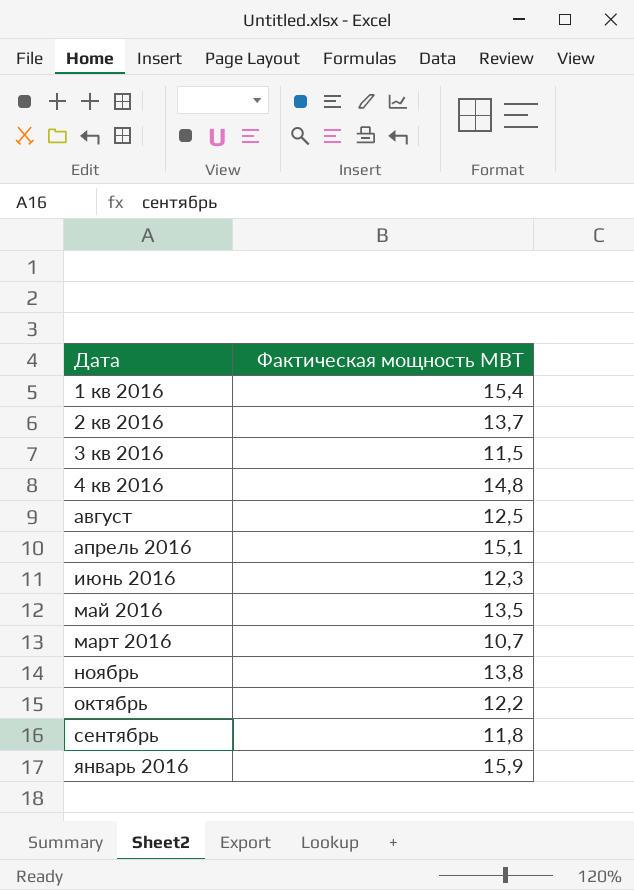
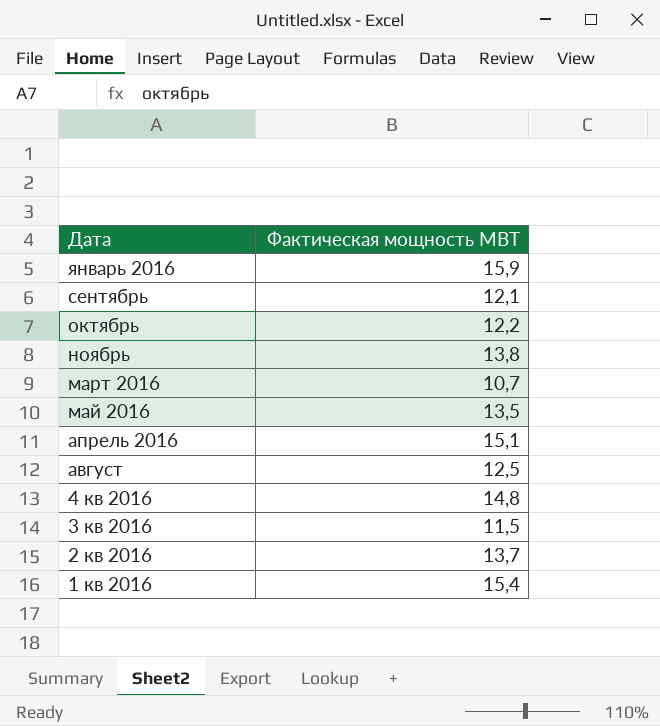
row order: Дата ascending -> Дата descending
row июнь 2016: 12,3 -> none
сентябрь | Фактическая мощность МВТ: 11,8 -> 12,1

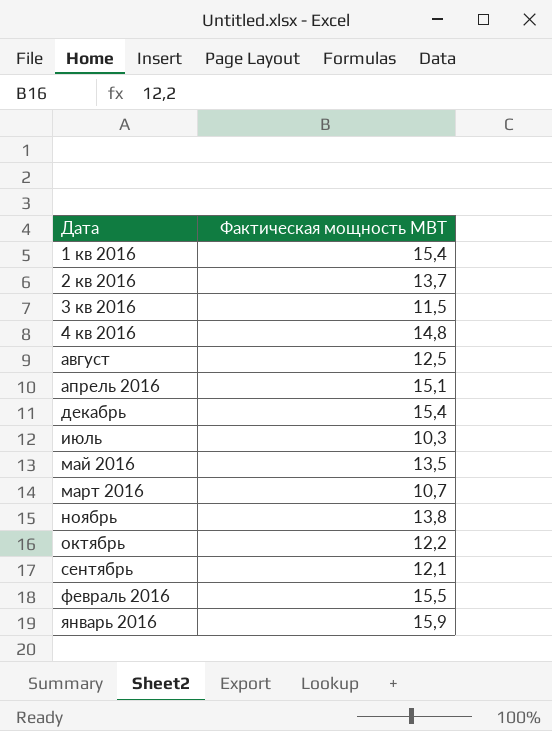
row order: Дата descending -> Дата ascending
row декабрь: none -> 15,4
row июль: none -> 10,3
row февраль 2016: none -> 15,5

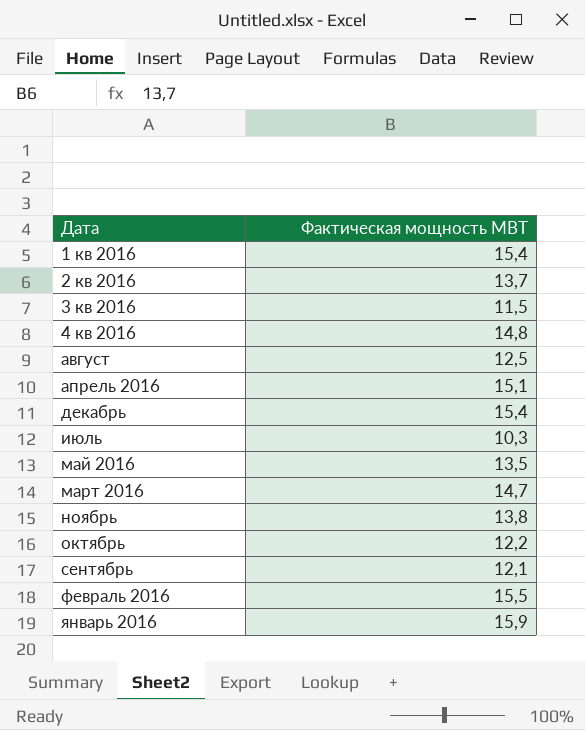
март 2016 | Фактическая мощность МВТ: 10,7 -> 14,7

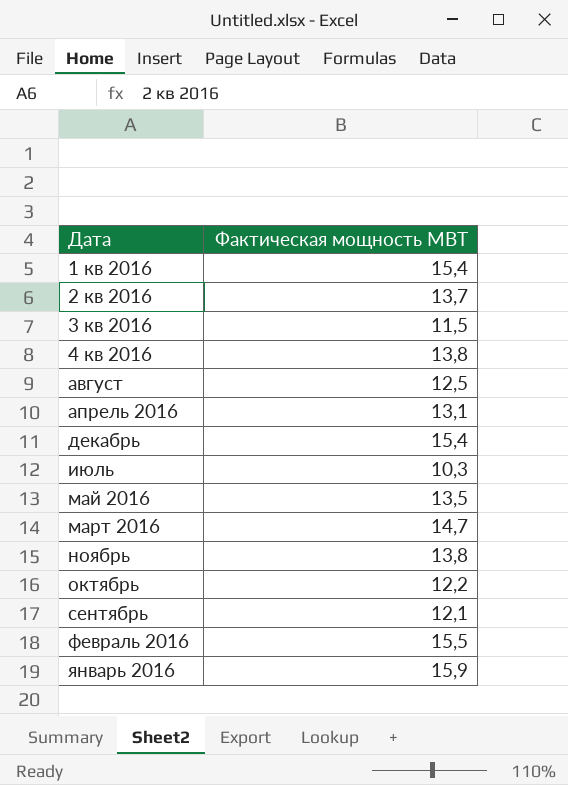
4 кв 2016 | Фактическая мощность МВТ: 14,8 -> 13,8
апрель 2016 | Фактическая мощность МВТ: 15,1 -> 13,1

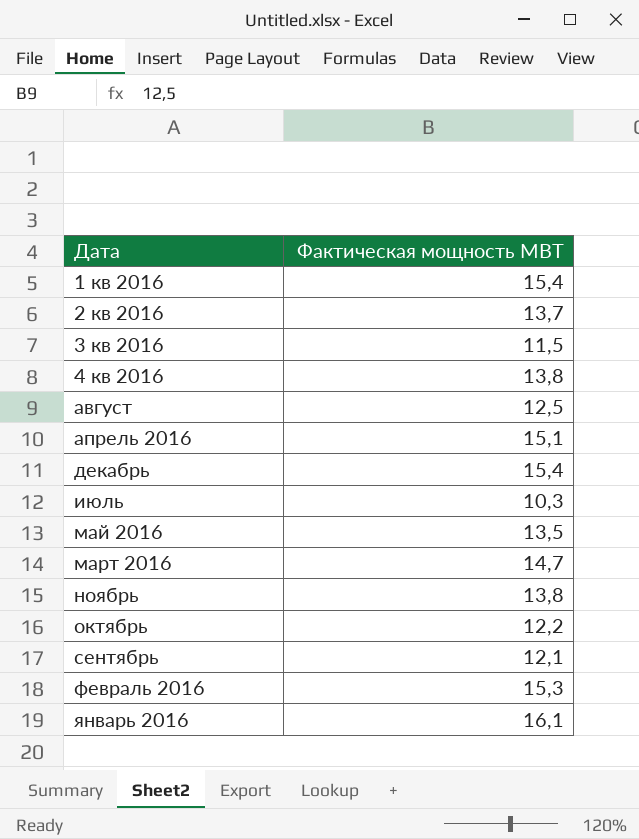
апрель 2016 | Фактическая мощность МВТ: 13,1 -> 15,1
февраль 2016 | Фактическая мощность МВТ: 15,5 -> 15,3
январь 2016 | Фактическая мощность МВТ: 15,9 -> 16,1

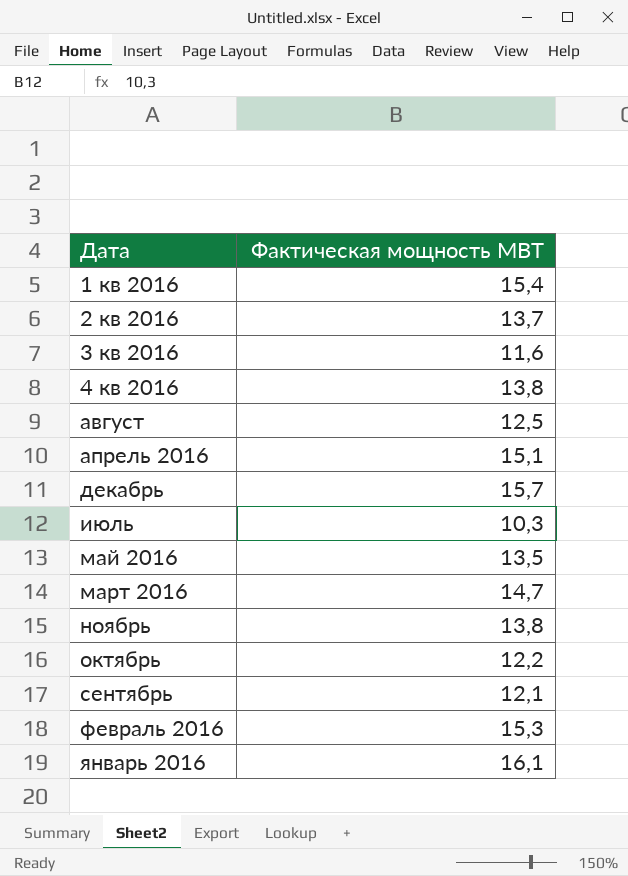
3 кв 2016 | Фактическая мощность МВТ: 11,5 -> 11,6
декабрь | Фактическая мощность МВТ: 15,4 -> 15,7

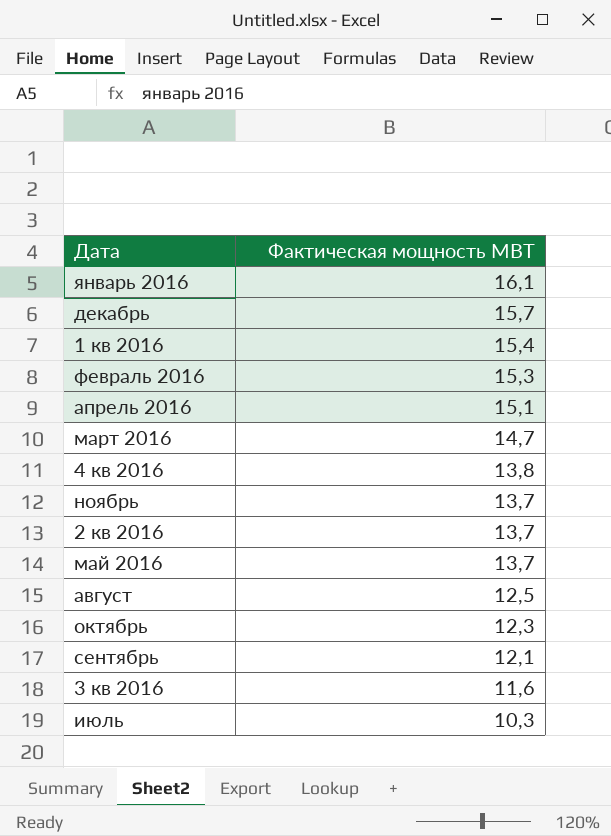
row order: Дата ascending -> Фактическая мощность МВТ descending
ноябрь | Фактическая мощность МВТ: 13,8 -> 13,7
май 2016 | Фактическая мощность МВТ: 13,5 -> 13,7
октябрь | Фактическая мощность МВТ: 12,2 -> 12,3

